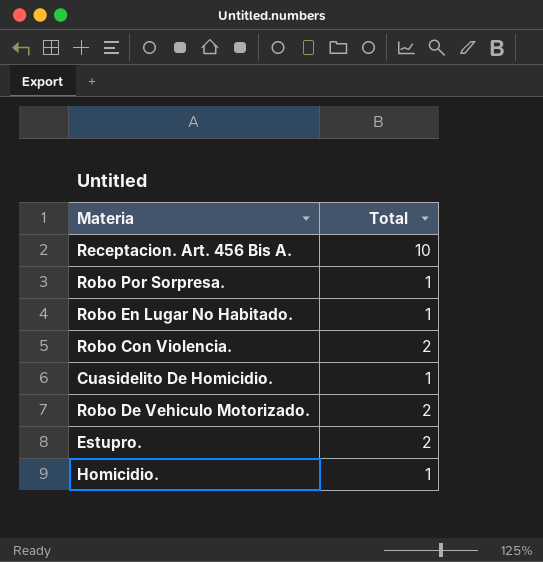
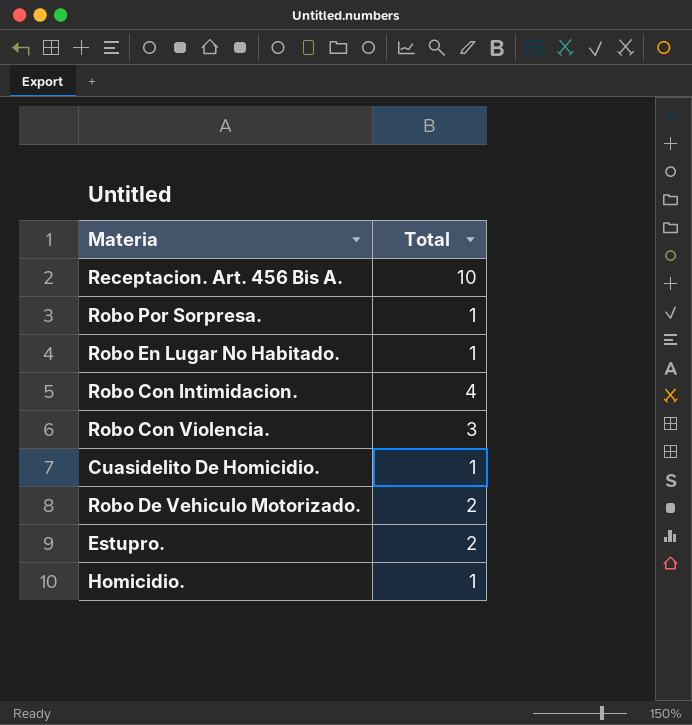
row Robo Con Intimidacion.: none -> 4
Robo Con Violencia. | Total: 2 -> 3

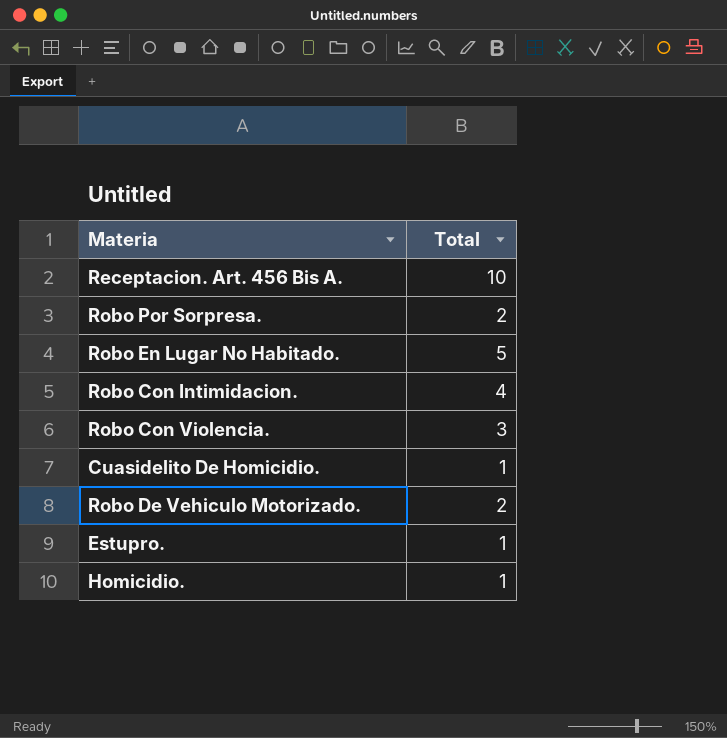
Robo Por Sorpresa. | Total: 1 -> 2
Robo En Lugar No Habitado. | Total: 1 -> 5
Estupro. | Total: 2 -> 1

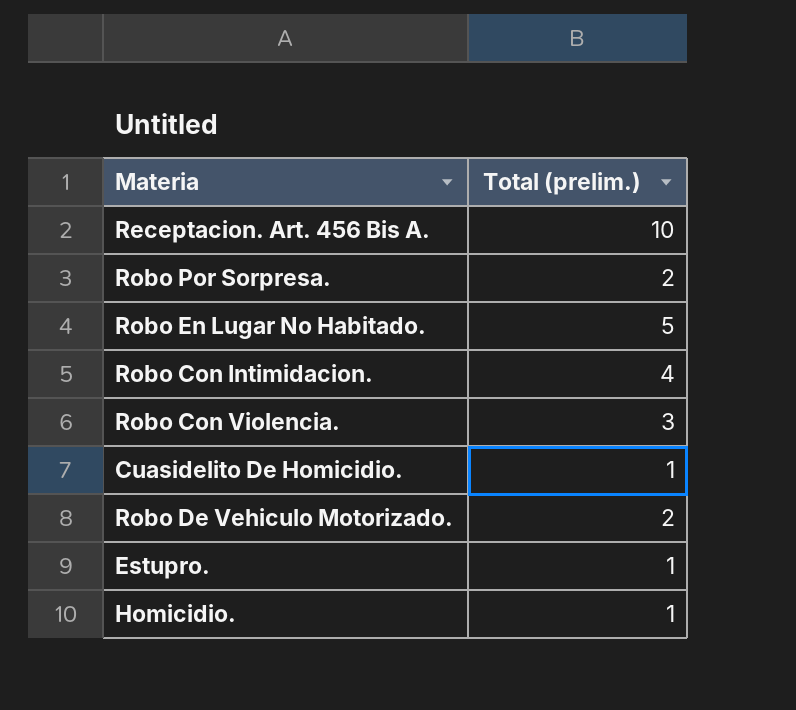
column name: Total -> Total (prelim.)

